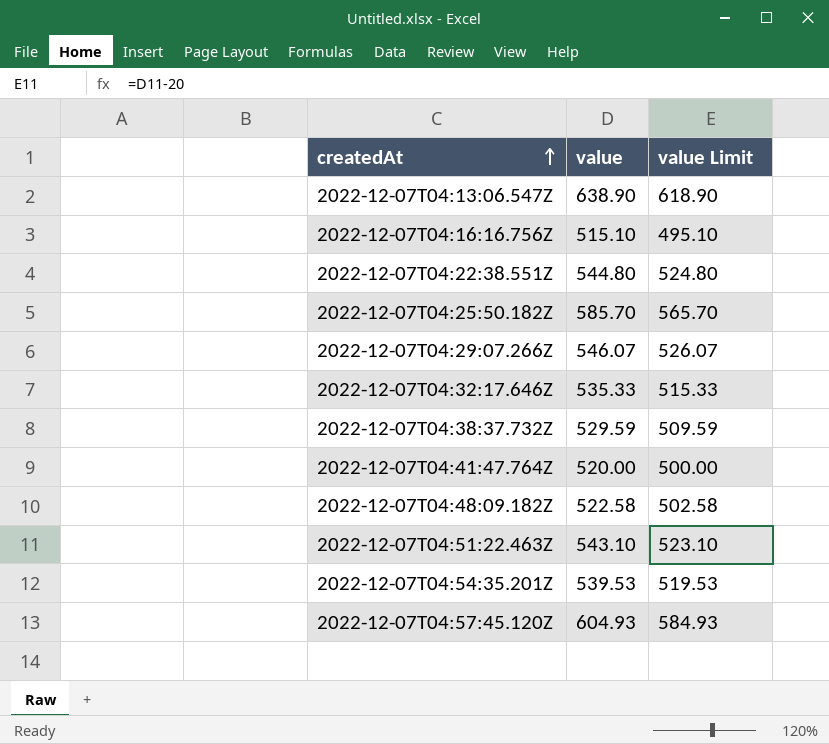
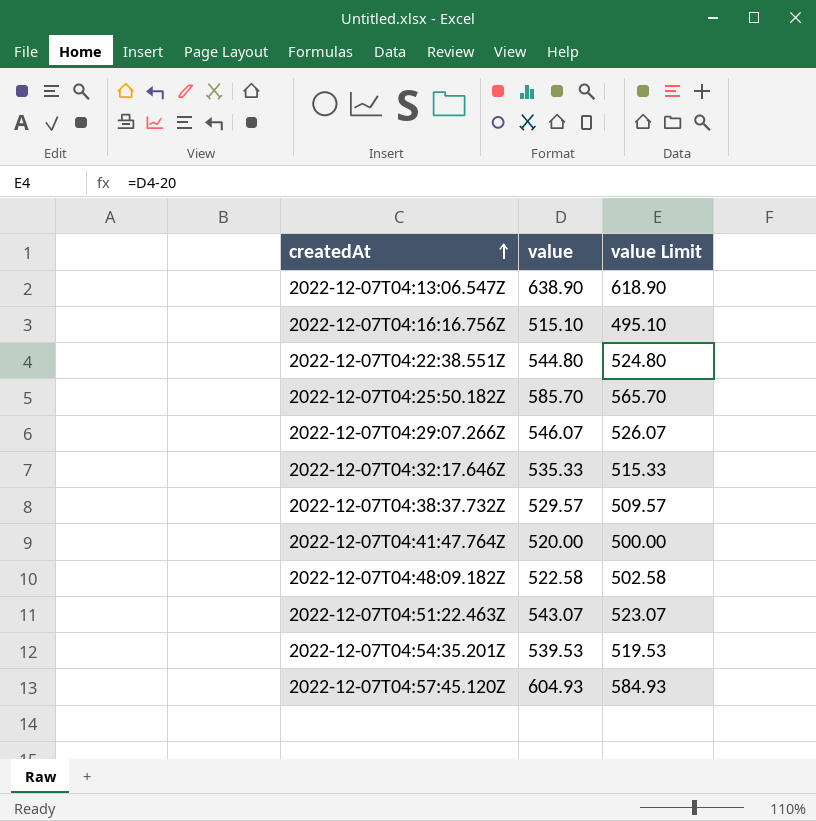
2022-12-07T04:38:37.732Z | value: 529.59 -> 529.57
2022-12-07T04:38:37.732Z | value Limit: 509.59 -> 509.57
2022-12-07T04:51:22.463Z | value: 543.10 -> 543.07
2022-12-07T04:51:22.463Z | value Limit: 523.10 -> 523.07

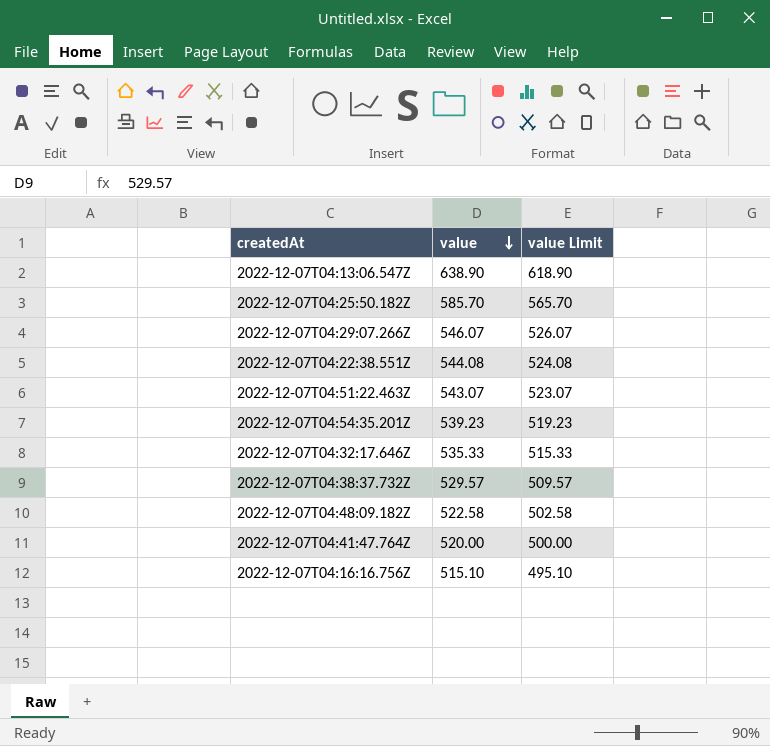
row order: createdAt ascending -> value descending
row 2022-12-07T04:57:45.120Z: 604.93 | 584.93 -> none
2022-12-07T04:22:38.551Z | value: 544.80 -> 544.08
2022-12-07T04:22:38.551Z | value Limit: 524.80 -> 524.08
2022-12-07T04:54:35.201Z | value: 539.53 -> 539.23
2022-12-07T04:54:35.201Z | value Limit: 519.53 -> 519.23

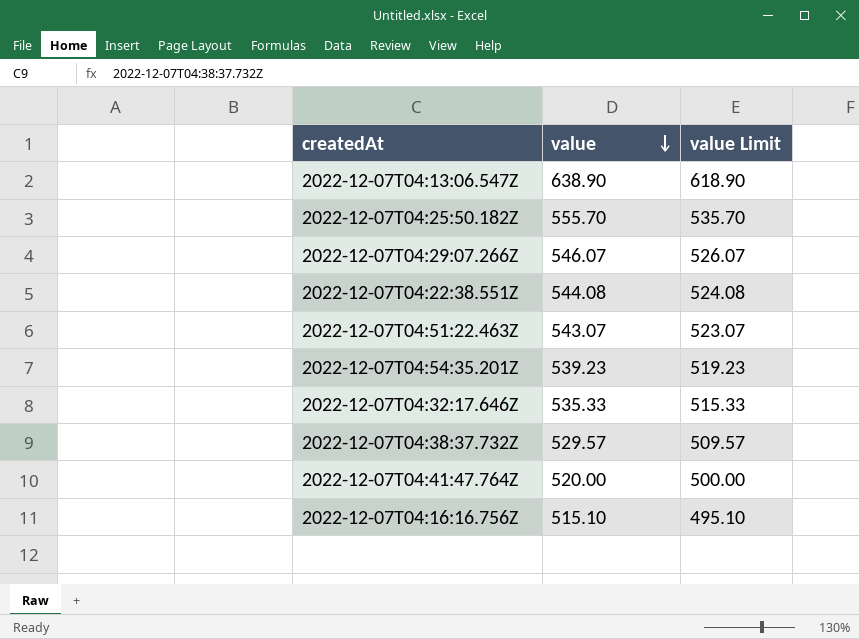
row 2022-12-07T04:48:09.182Z: 522.58 | 502.58 -> none
2022-12-07T04:25:50.182Z | value: 585.70 -> 555.70
2022-12-07T04:25:50.182Z | value Limit: 565.70 -> 535.70

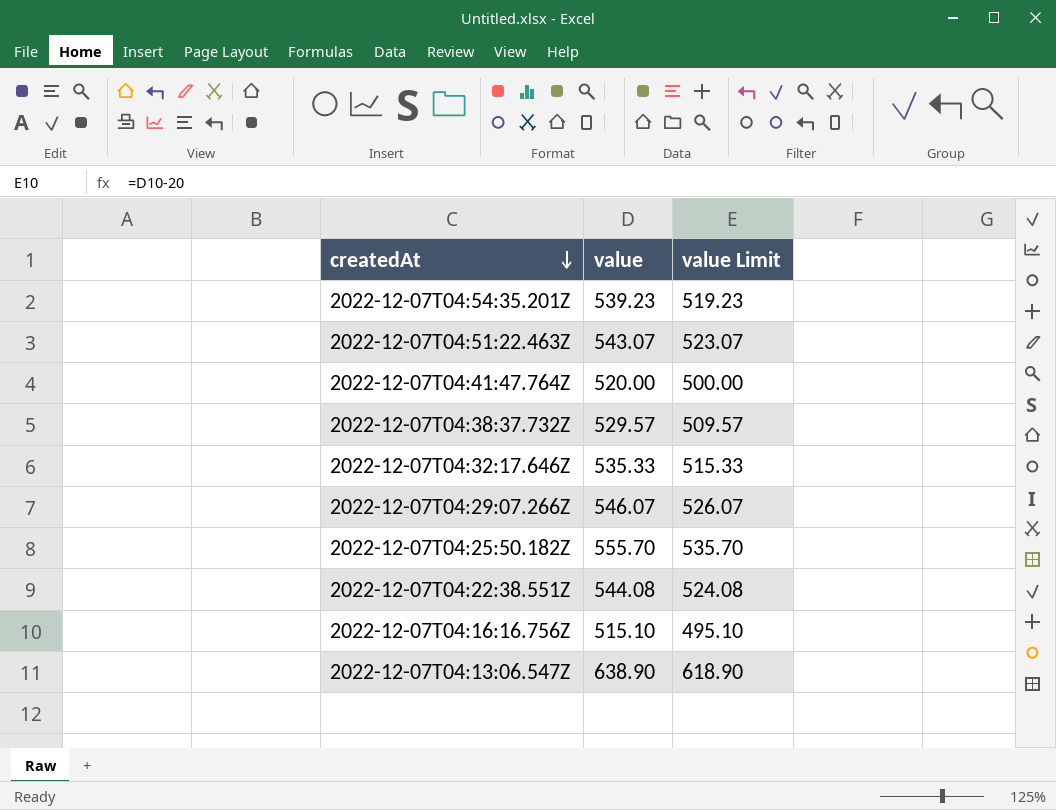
row order: value descending -> createdAt descending

